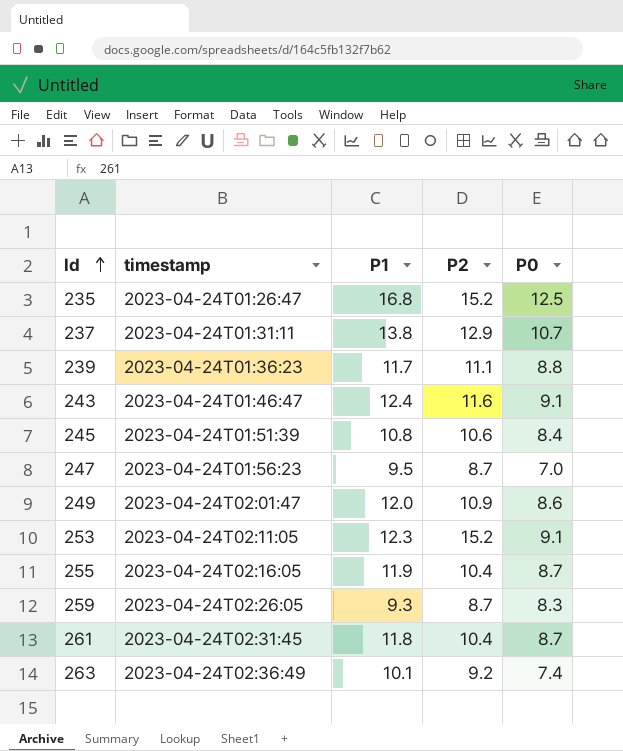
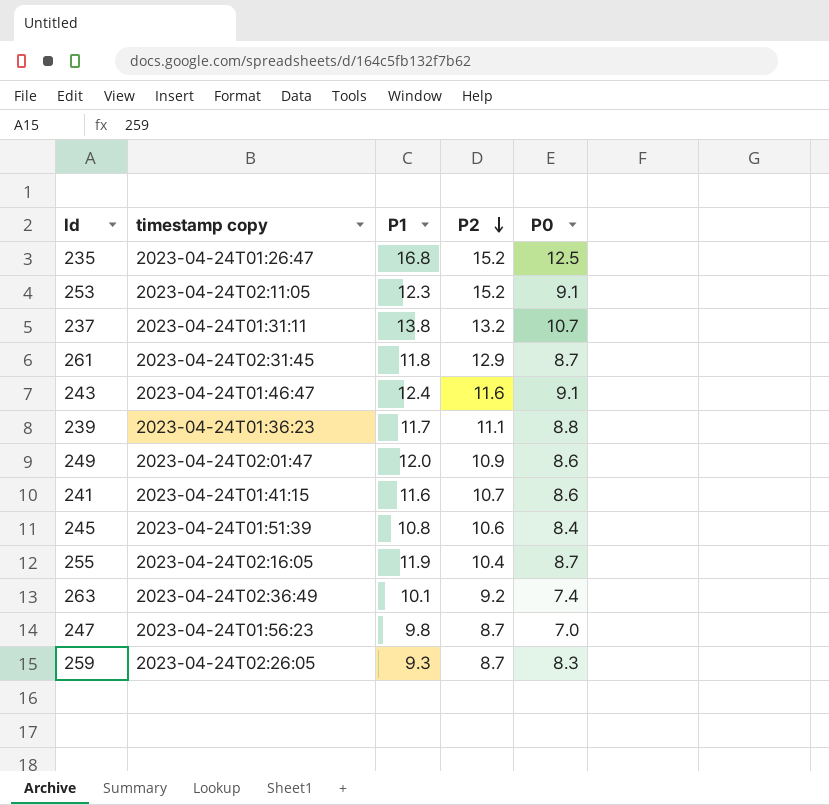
row order: Id ascending -> P2 descending
column name: timestamp -> timestamp copy
237 | P2: 12.9 -> 13.2
261 | P2: 10.4 -> 12.9
row 241: none -> 2023-04-24T01:41:15 | 11.6 | 10.7 | 8.6
247 | P1: 9.5 -> 9.8

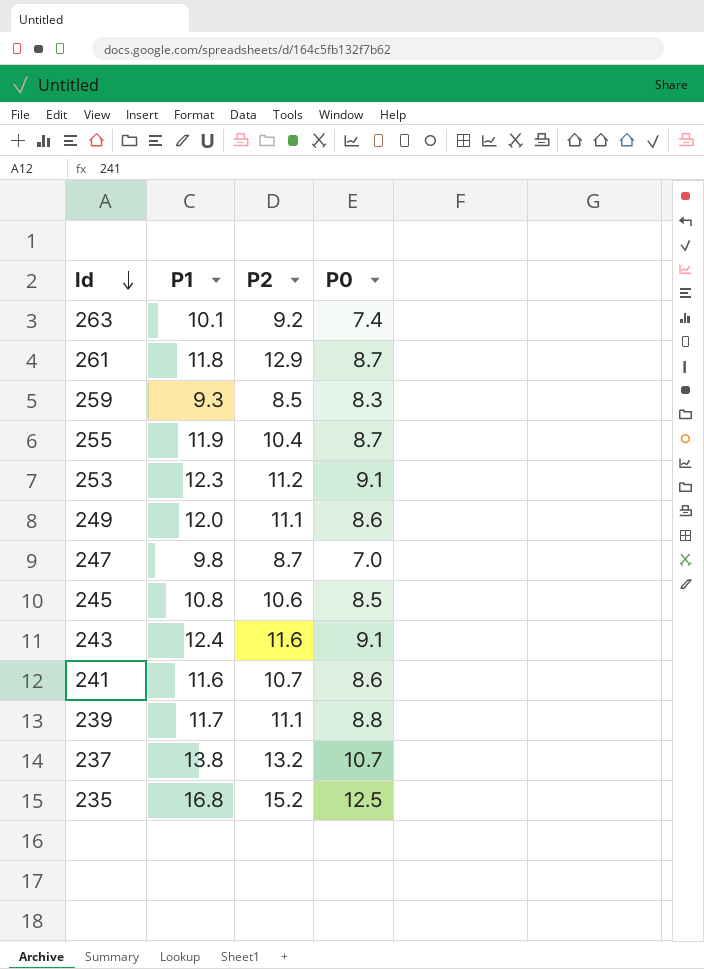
row order: P2 descending -> Id descending
column timestamp copy | position: 2 -> none
259 | P2: 8.7 -> 8.5
253 | P2: 15.2 -> 11.2
249 | P2: 10.9 -> 11.1
245 | P0: 8.4 -> 8.5

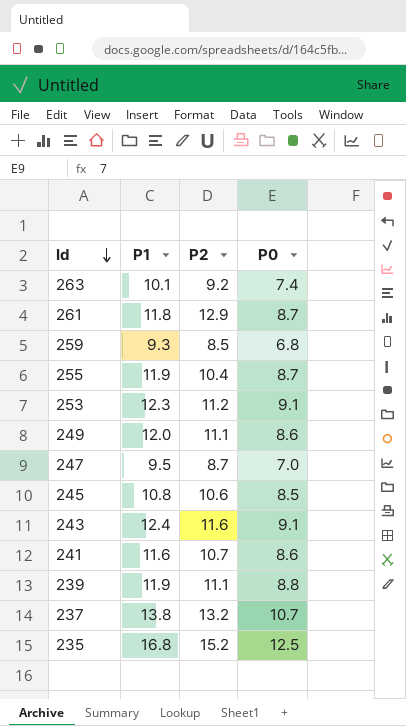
259 | P0: 8.3 -> 6.8
247 | P1: 9.8 -> 9.5
239 | P1: 11.7 -> 11.9

